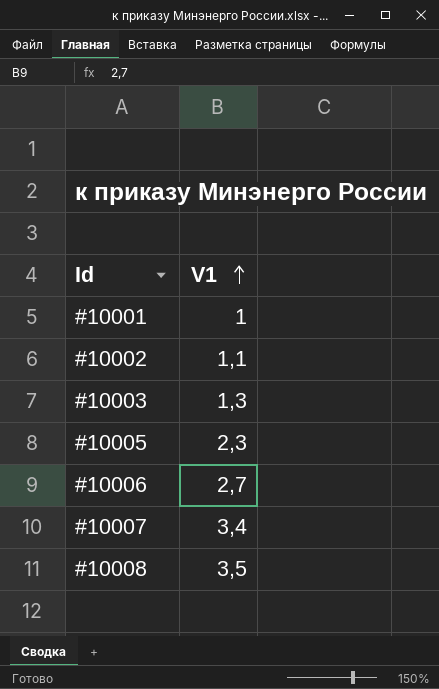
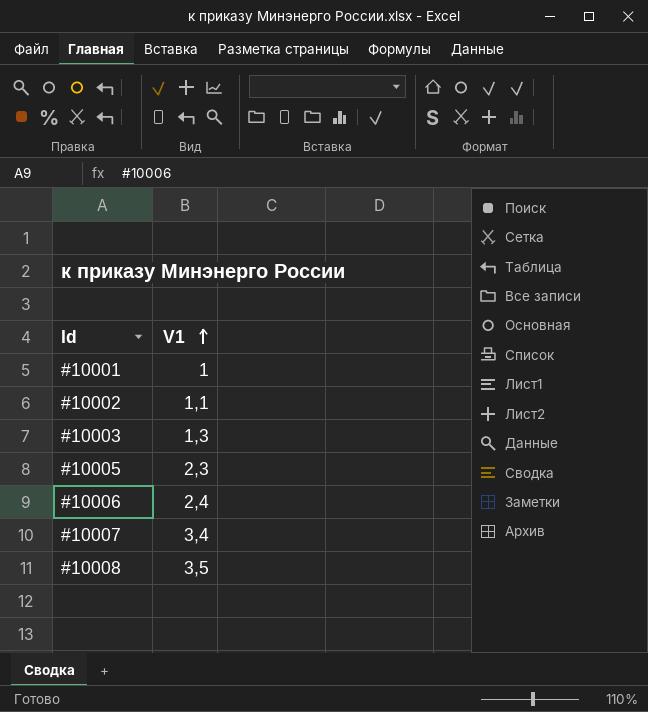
#10006 | V1: 2,7 -> 2,4

